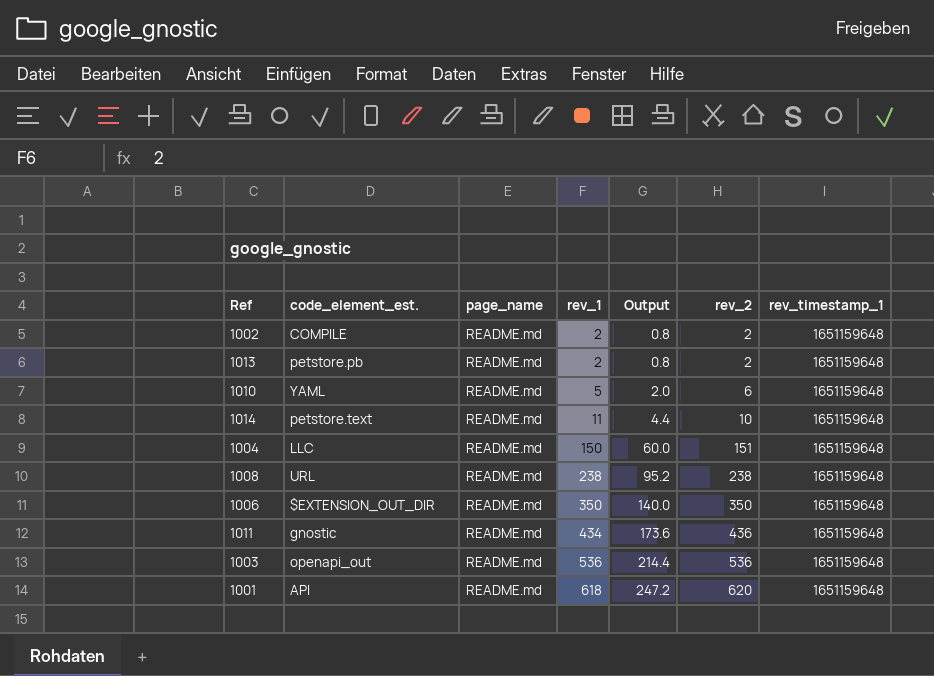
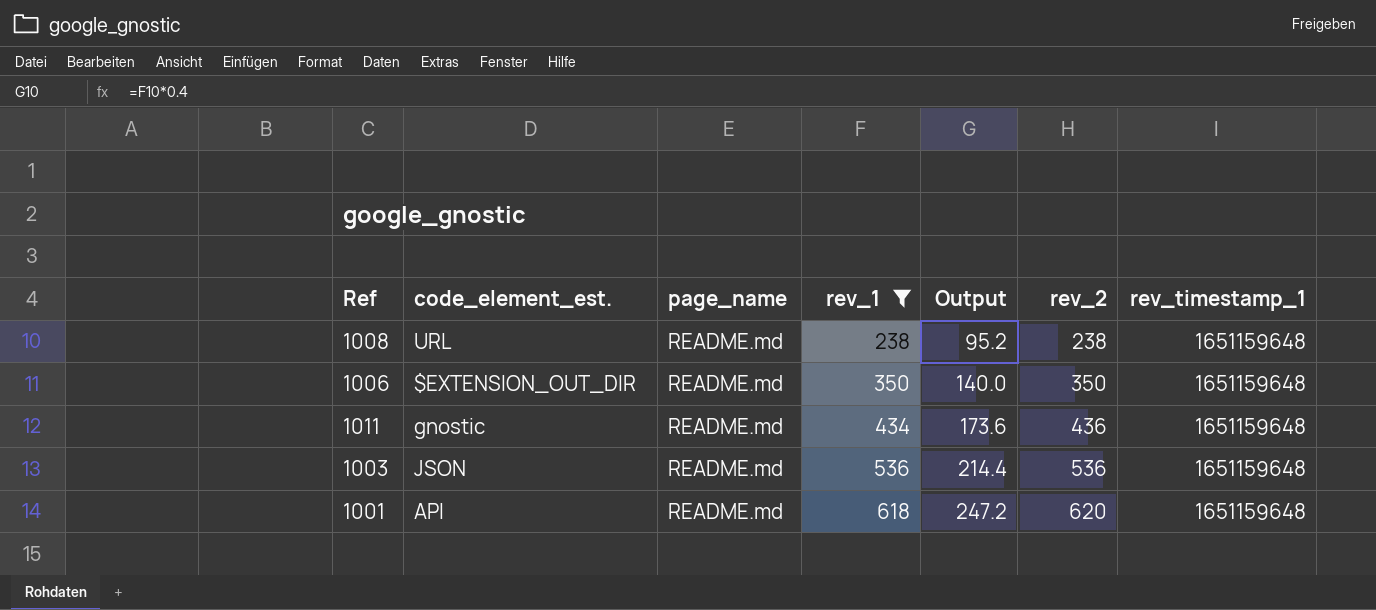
filter: none -> rev_1 >= 238
1003 | code_element_est.: openapi_out -> JSON

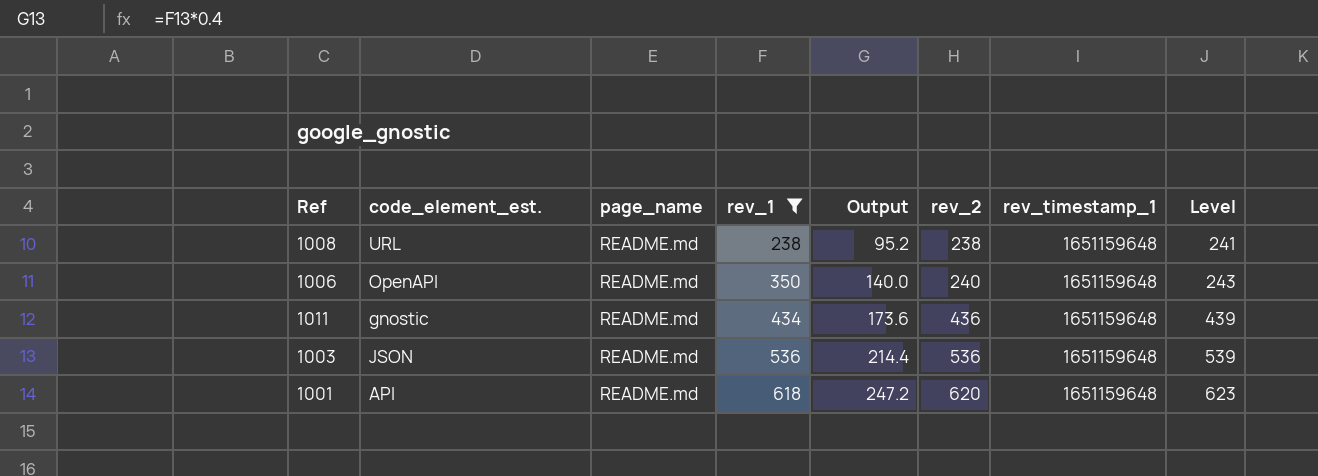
column Level | formula: none -> [rev_2] + 3
1006 | code_element_est.: $EXTENSION_OUT_DIR -> OpenAPI
1006 | rev_2: 350 -> 240

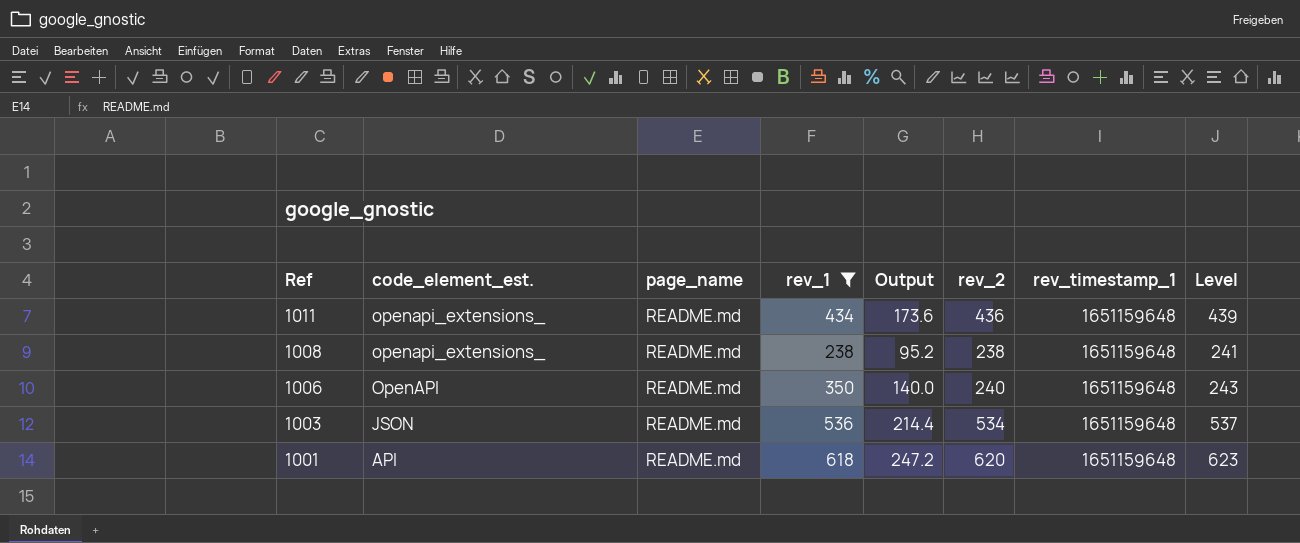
row order: rev_1 ascending -> Ref descending
1011 | code_element_est.: gnostic -> openapi_extensions_
1008 | code_element_est.: URL -> openapi_extensions_
1003 | rev_2: 536 -> 534
1003 | Level: 539 -> 537

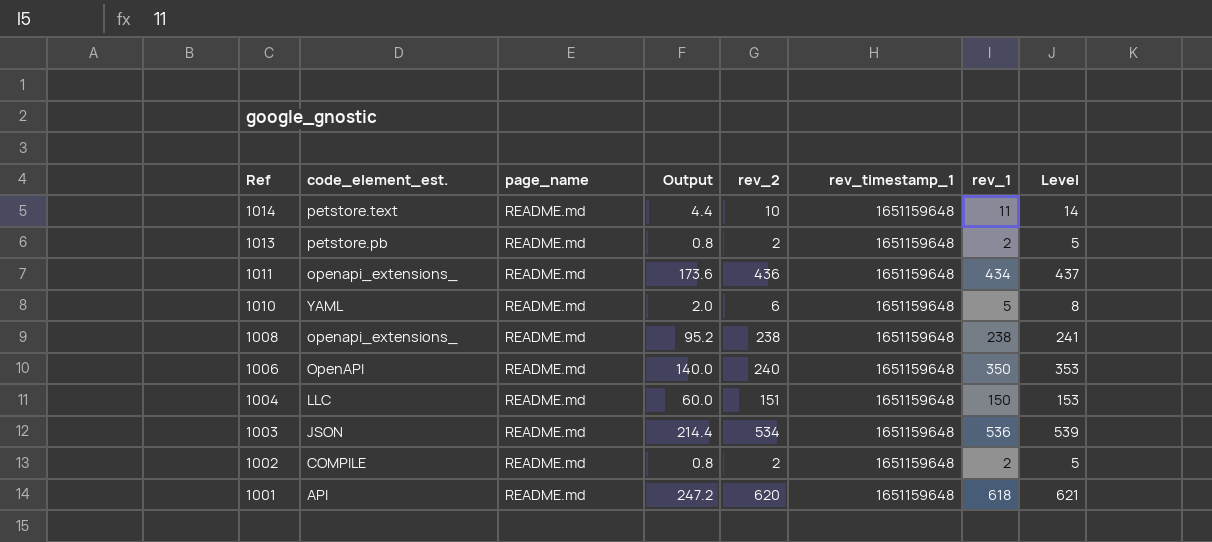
filter: rev_1 >= 238 -> none
column rev_1 | position: 4 -> 7
column Level | formula: [rev_2] + 3 -> [rev_1] + 3

